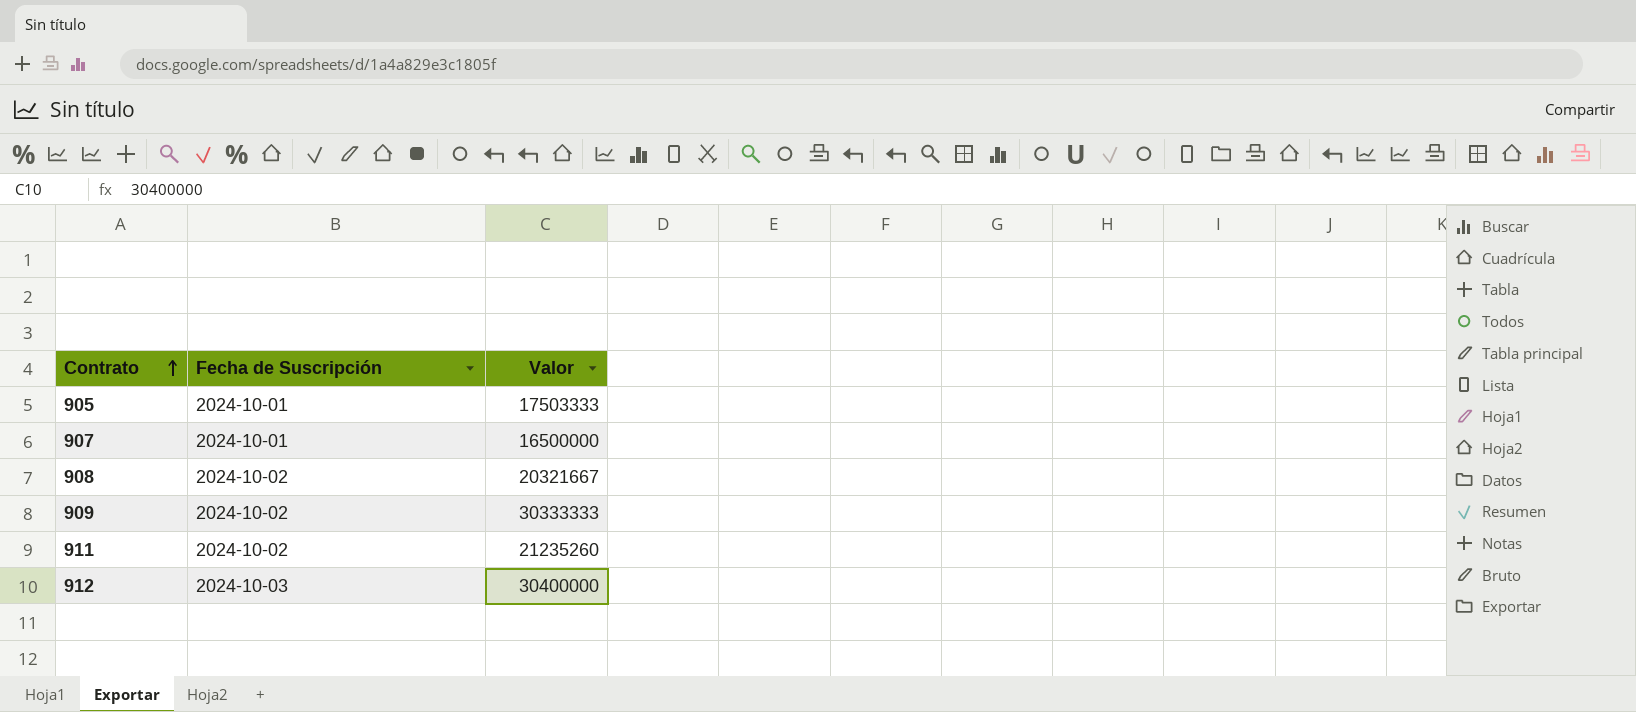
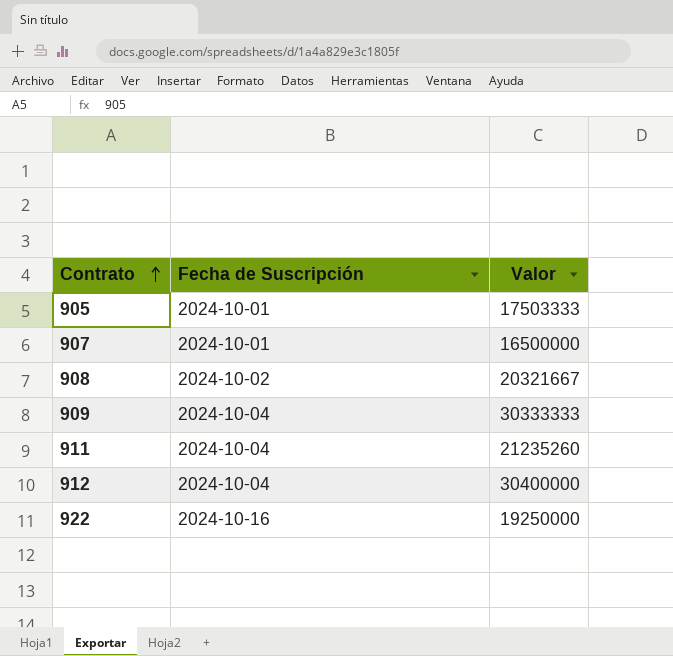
909 | Fecha de Suscripción: 2024-10-02 -> 2024-10-04
911 | Fecha de Suscripción: 2024-10-02 -> 2024-10-04
912 | Fecha de Suscripción: 2024-10-03 -> 2024-10-04
row 922: none -> 2024-10-16 | 19250000

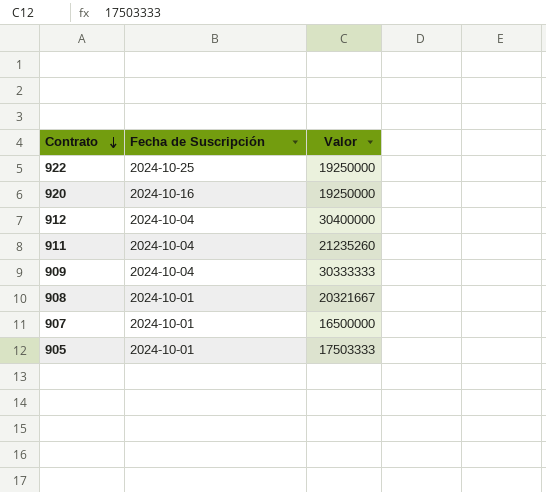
row order: Contrato ascending -> Contrato descending
922 | Fecha de Suscripción: 2024-10-16 -> 2024-10-25
row 920: none -> 2024-10-16 | 19250000
908 | Fecha de Suscripción: 2024-10-02 -> 2024-10-01

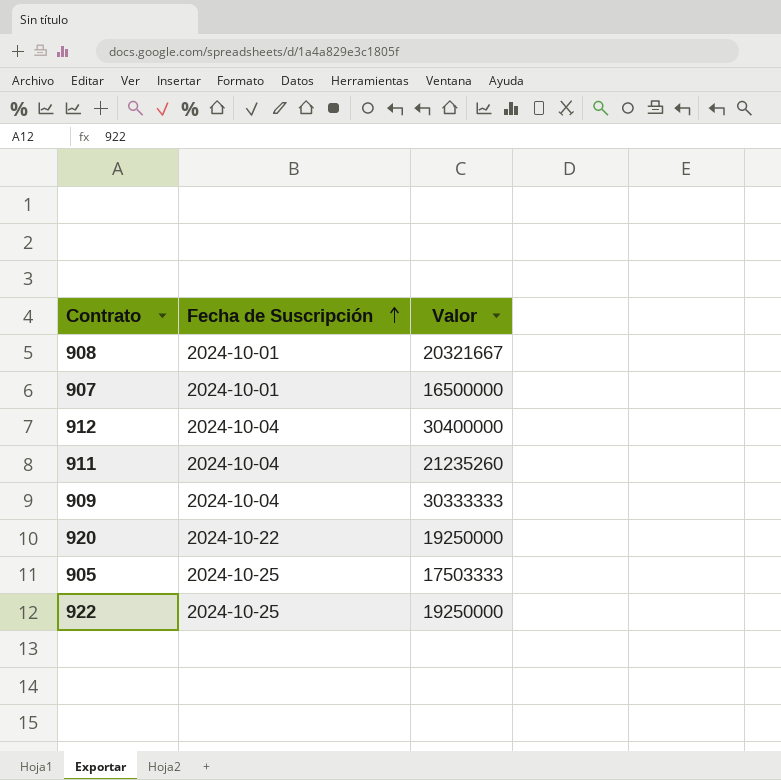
row order: Contrato descending -> Fecha de Suscripción ascending
920 | Fecha de Suscripción: 2024-10-16 -> 2024-10-22
905 | Fecha de Suscripción: 2024-10-01 -> 2024-10-25

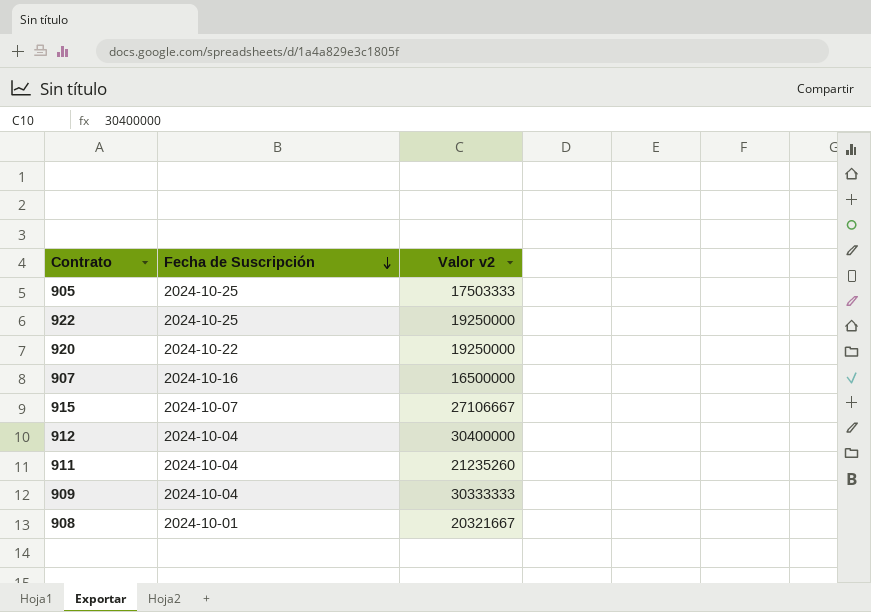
row order: Fecha de Suscripción ascending -> Fecha de Suscripción descending
column name: Valor -> Valor v2
907 | Fecha de Suscripción: 2024-10-01 -> 2024-10-16
row 915: none -> 2024-10-07 | 27106667

